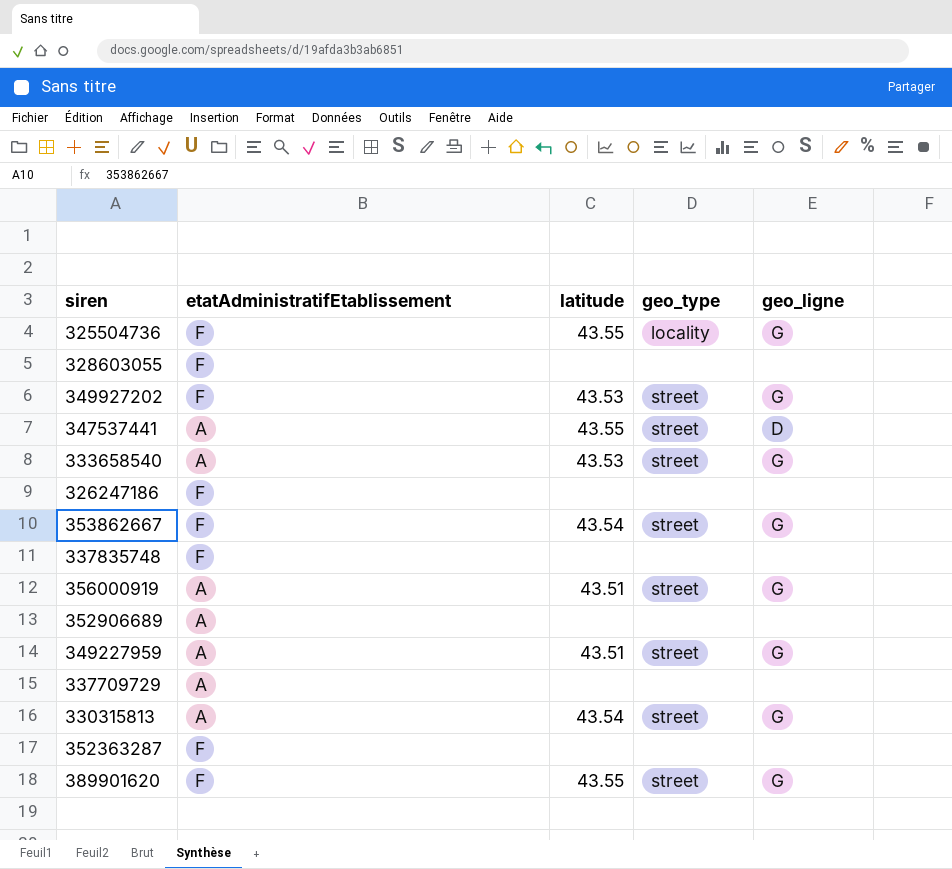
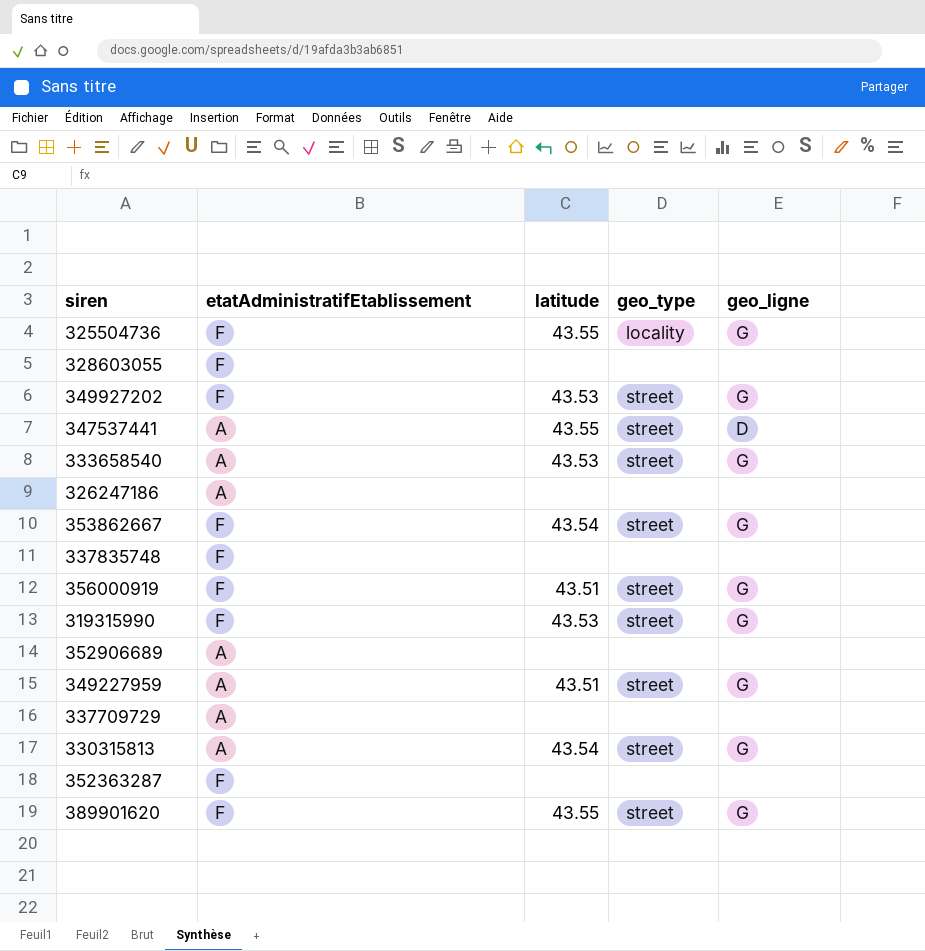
326247186 | etatAdministratifEtablissement: F -> A
356000919 | etatAdministratifEtablissement: A -> F
row 319315990: none -> F | 43.53 | street | G

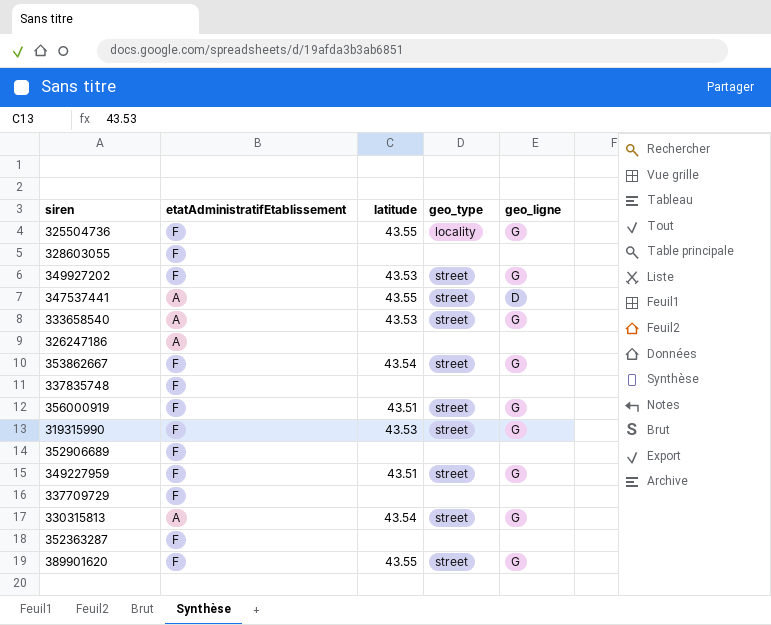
352906689 | etatAdministratifEtablissement: A -> F
349227959 | etatAdministratifEtablissement: A -> F
337709729 | etatAdministratifEtablissement: A -> F

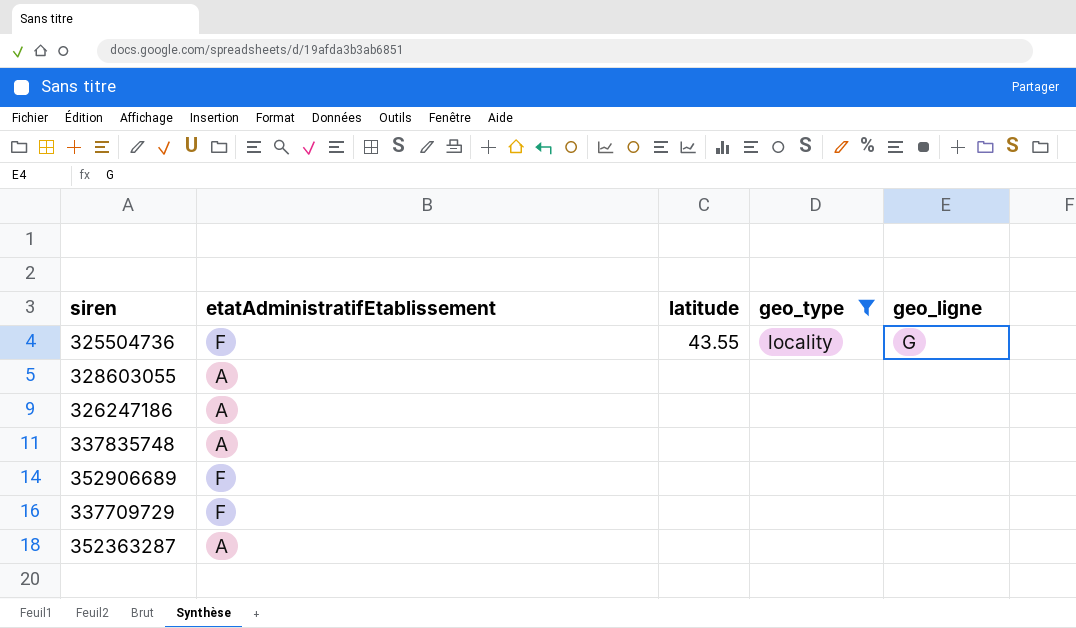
filter: none -> geo_type != street
328603055 | etatAdministratifEtablissement: F -> A
337835748 | etatAdministratifEtablissement: F -> A
352363287 | etatAdministratifEtablissement: F -> A

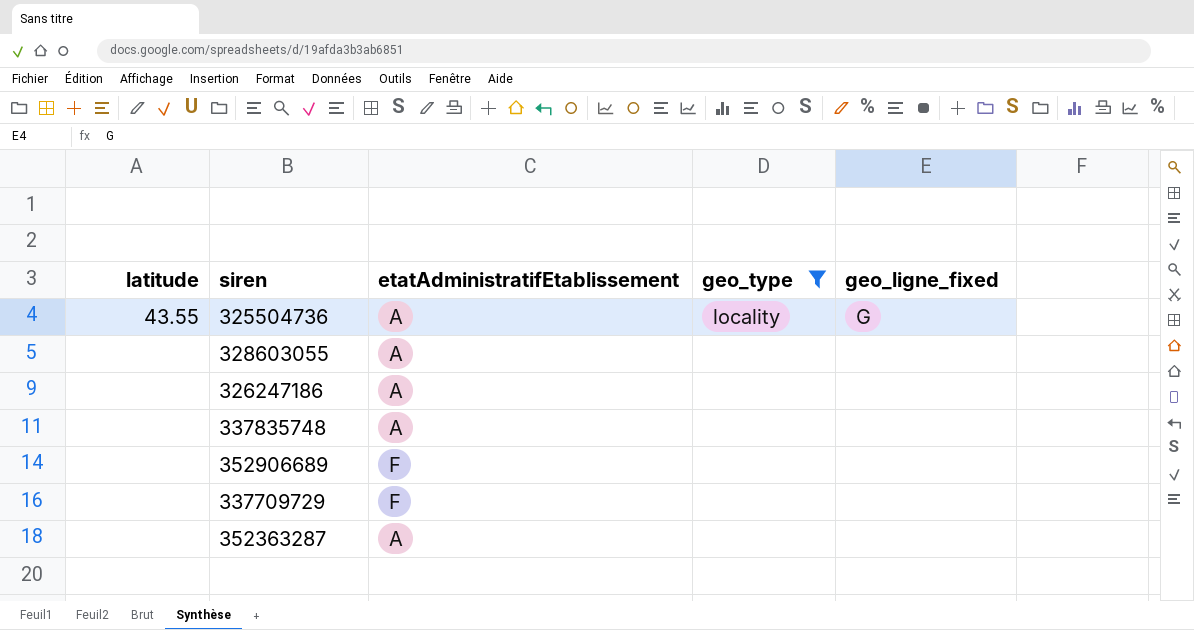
column latitude | position: 3 -> 1
column name: geo_ligne -> geo_ligne_fixed
325504736 | etatAdministratifEtablissement: F -> A

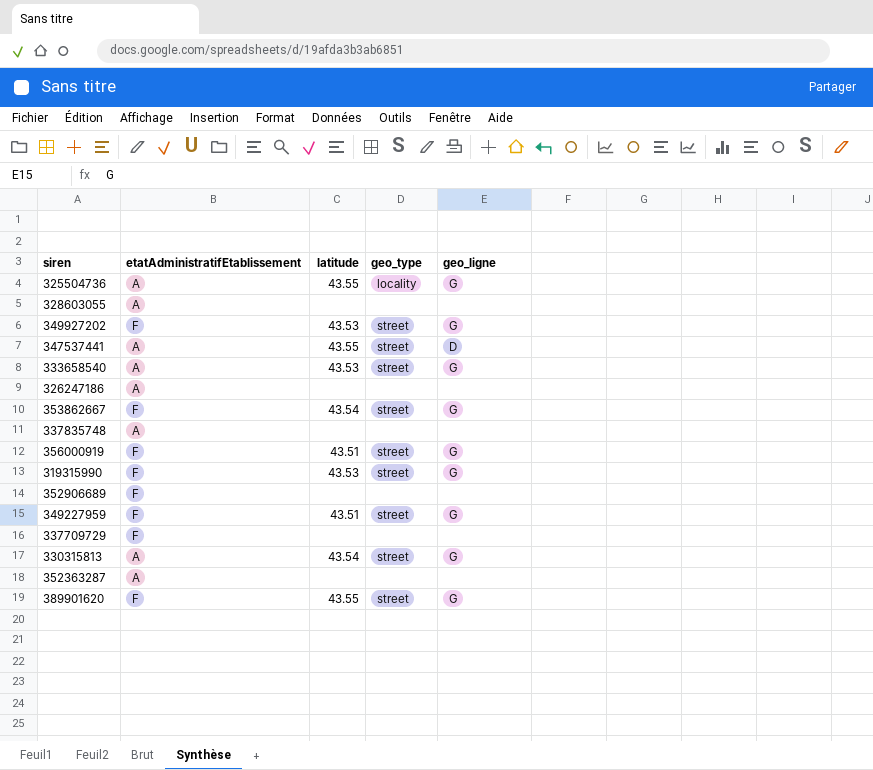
filter: geo_type != street -> none
column latitude | position: 1 -> 3
column name: geo_ligne_fixed -> geo_ligne

